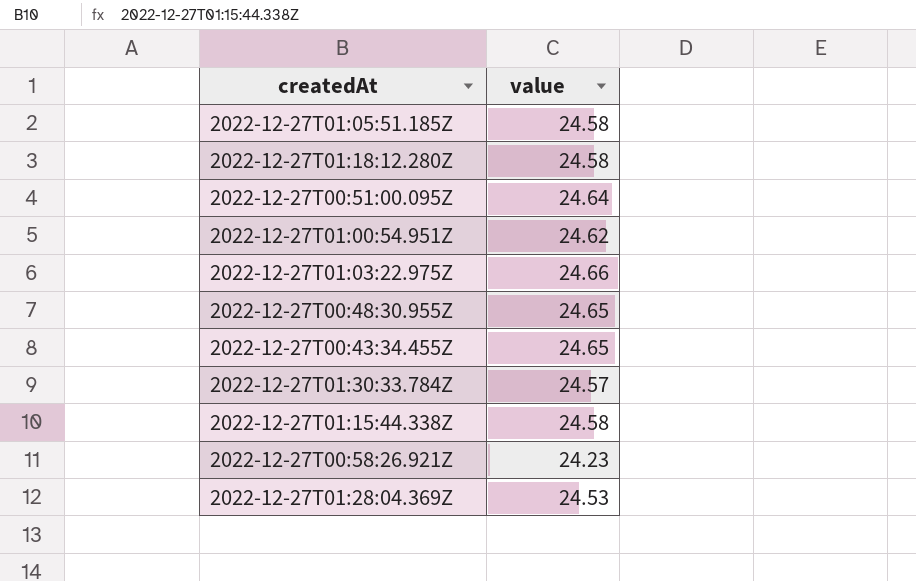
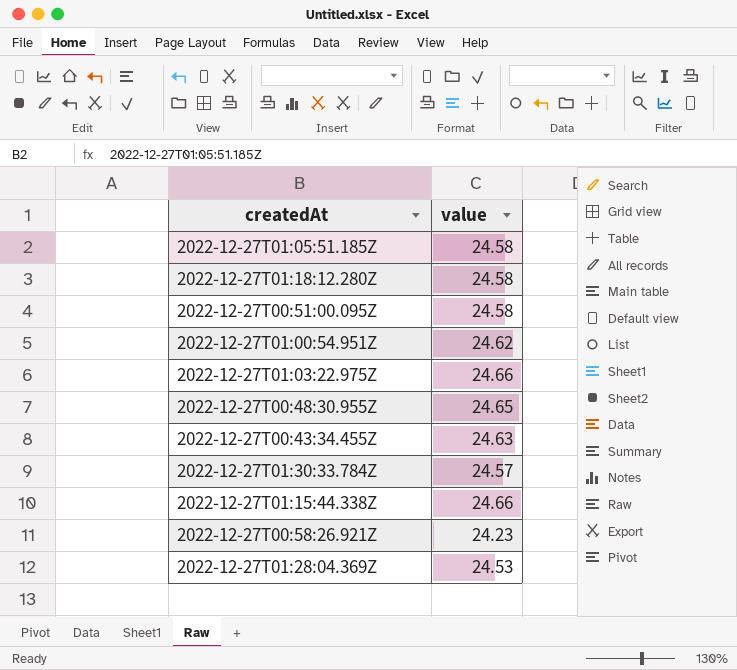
2022-12-27T00:51:00.095Z | value: 24.64 -> 24.58
2022-12-27T00:43:34.455Z | value: 24.65 -> 24.63
2022-12-27T01:15:44.338Z | value: 24.58 -> 24.66

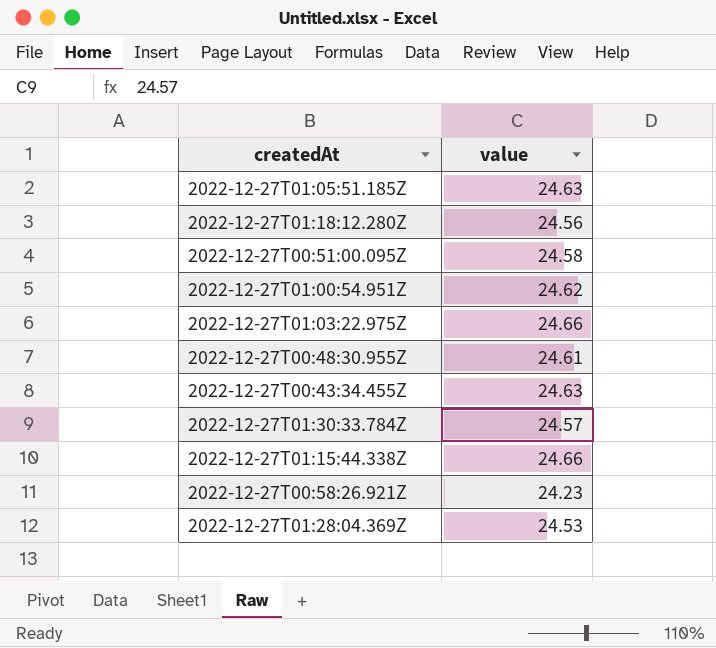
2022-12-27T01:05:51.185Z | value: 24.58 -> 24.63
2022-12-27T01:18:12.280Z | value: 24.58 -> 24.56
2022-12-27T00:48:30.955Z | value: 24.65 -> 24.61

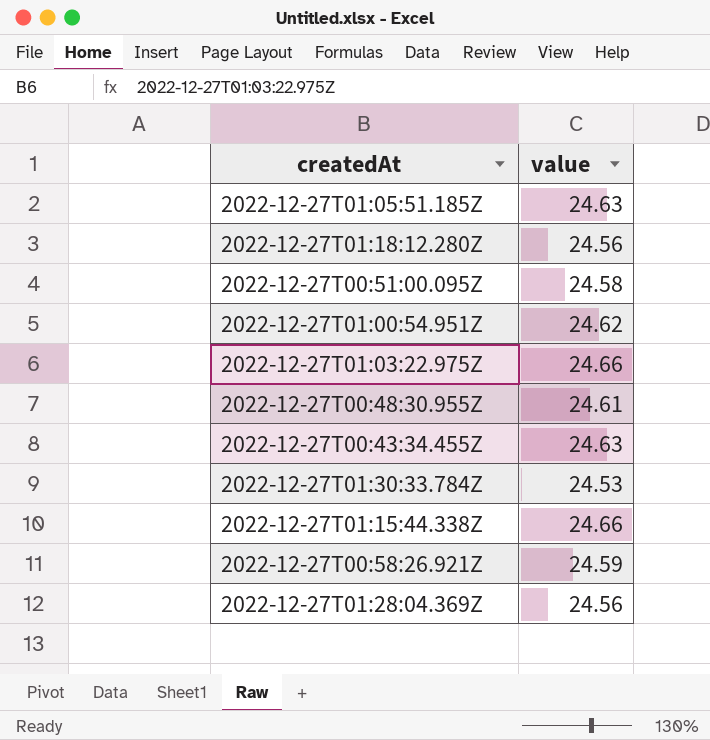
2022-12-27T01:30:33.784Z | value: 24.57 -> 24.53
2022-12-27T00:58:26.921Z | value: 24.23 -> 24.59
2022-12-27T01:28:04.369Z | value: 24.53 -> 24.56

